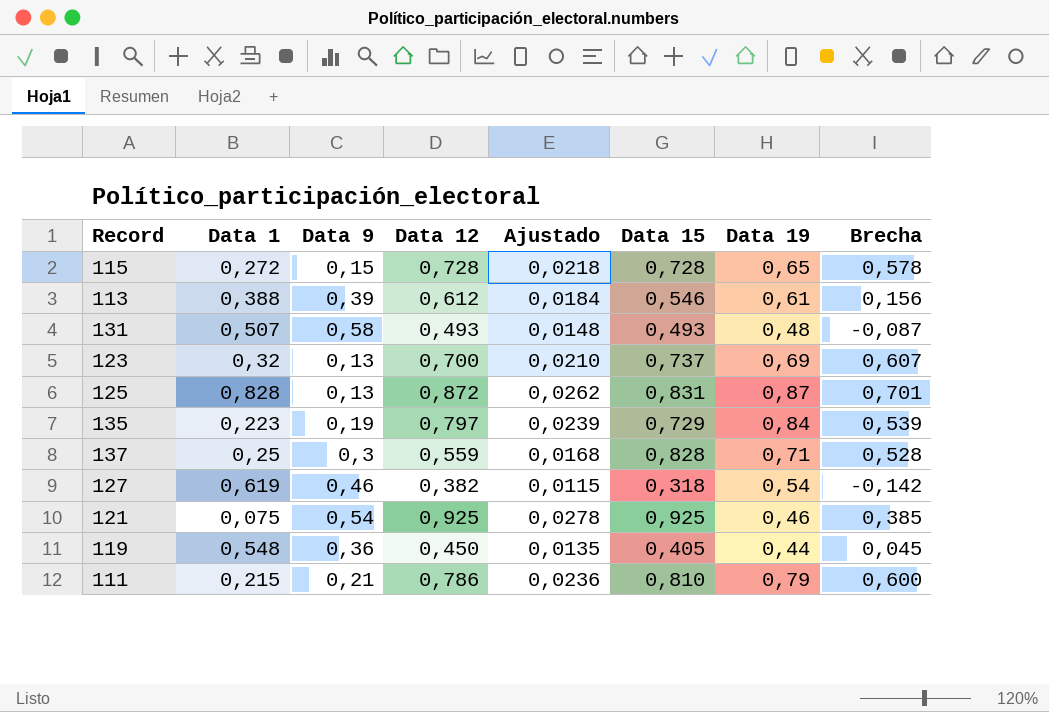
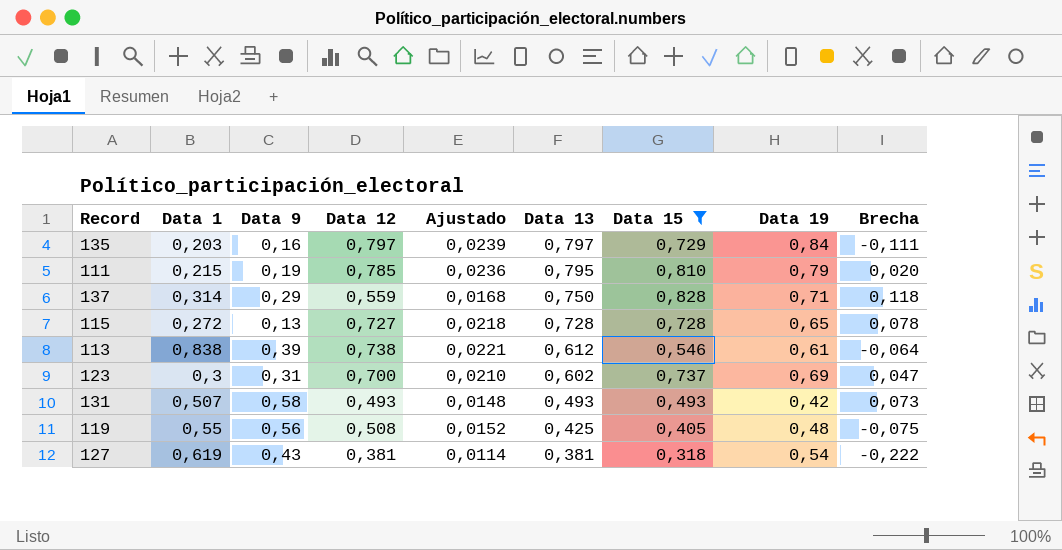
filter: none -> Data 15 <= 0,828
row order: none -> Data 13 descending
column Data 13 | position: none -> 6
column Brecha | formula: [Data 15] - [Data 9] -> [Data 15] - [Data 19]
135 | Data 1: 0,223 -> 0,203
135 | Data 9: 0,19 -> 0,16
111 | Data 9: 0,21 -> 0,19
111 | Data 12: 0,786 -> 0,785
137 | Data 1: 0,25 -> 0,314
137 | Data 9: 0,3 -> 0,29
115 | Data 9: 0,15 -> 0,13
115 | Data 12: 0,728 -> 0,727
113 | Data 1: 0,388 -> 0,838
113 | Data 12: 0,612 -> 0,738
113 | Ajustado: 0,0184 -> 0,0221
123 | Data 1: 0,32 -> 0,3
123 | Data 9: 0,13 -> 0,31
131 | Data 19: 0,48 -> 0,42
119 | Data 1: 0,548 -> 0,55
119 | Data 9: 0,36 -> 0,56
119 | Data 12: 0,450 -> 0,508
119 | Ajustado: 0,0135 -> 0,0152
119 | Data 19: 0,44 -> 0,48
127 | Data 9: 0,46 -> 0,43
127 | Data 12: 0,382 -> 0,381
127 | Ajustado: 0,0115 -> 0,0114

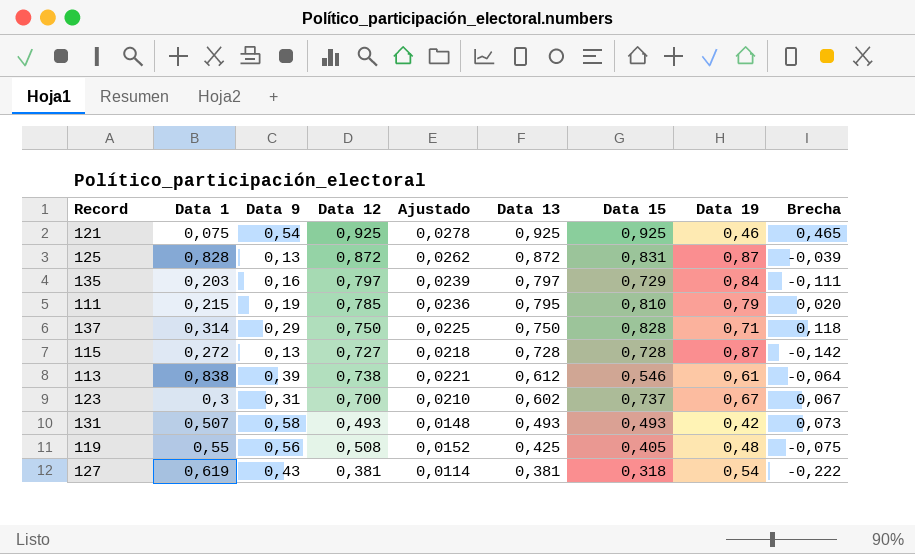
filter: Data 15 <= 0,828 -> none
137 | Data 12: 0,559 -> 0,750
137 | Ajustado: 0,0168 -> 0,0225
115 | Data 19: 0,65 -> 0,87
115 | Brecha: 0,078 -> -0,142
123 | Data 19: 0,69 -> 0,67
123 | Brecha: 0,047 -> 0,067

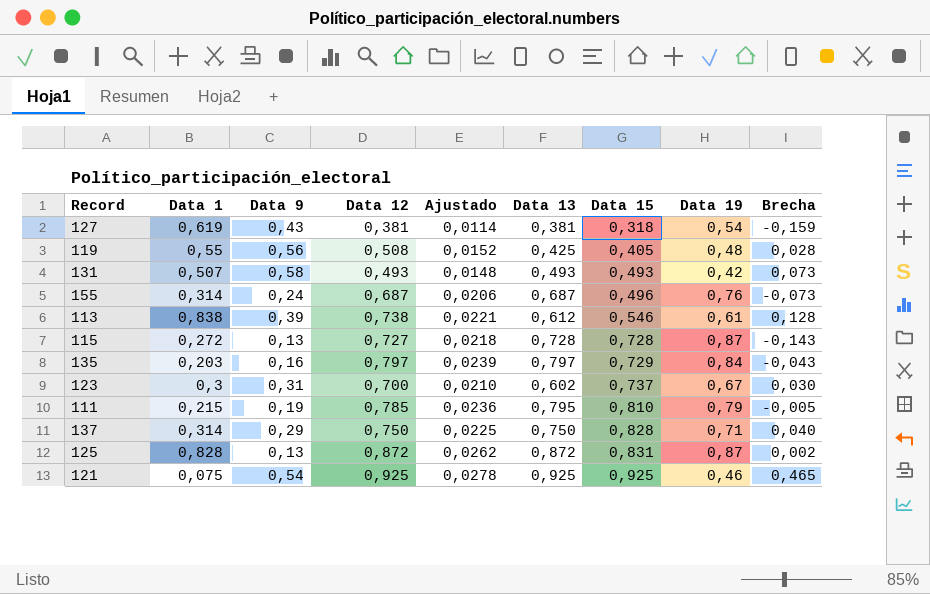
row order: Data 13 descending -> Data 15 ascending
column Brecha | formula: [Data 15] - [Data 19] -> [Data 12] - [Data 19]
row 155: none -> 0,314 | 0,24 | 0,687 | 0,0206 | 0,687 | 0,496 | 0,76 | -0,073

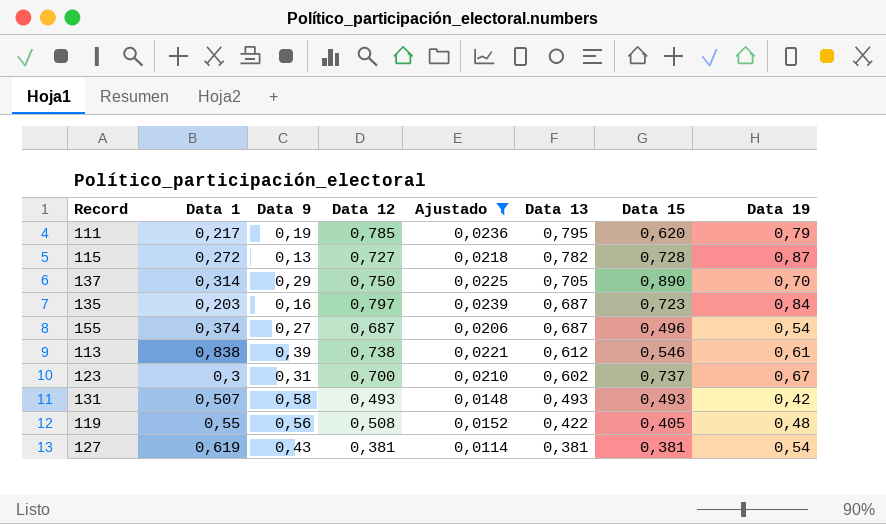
filter: none -> Ajustado <= 0,0239
row order: Data 15 ascending -> Data 13 descending
column Brecha | formula: [Data 12] - [Data 19] -> none
111 | Data 1: 0,215 -> 0,217
111 | Data 15: 0,810 -> 0,620
115 | Data 13: 0,728 -> 0,782
137 | Data 13: 0,750 -> 0,705
137 | Data 15: 0,828 -> 0,890
137 | Data 19: 0,71 -> 0,70
135 | Data 13: 0,797 -> 0,687
135 | Data 15: 0,729 -> 0,723
155 | Data 1: 0,314 -> 0,374
155 | Data 9: 0,24 -> 0,27
155 | Data 19: 0,76 -> 0,54
119 | Data 13: 0,425 -> 0,422
127 | Data 15: 0,318 -> 0,381

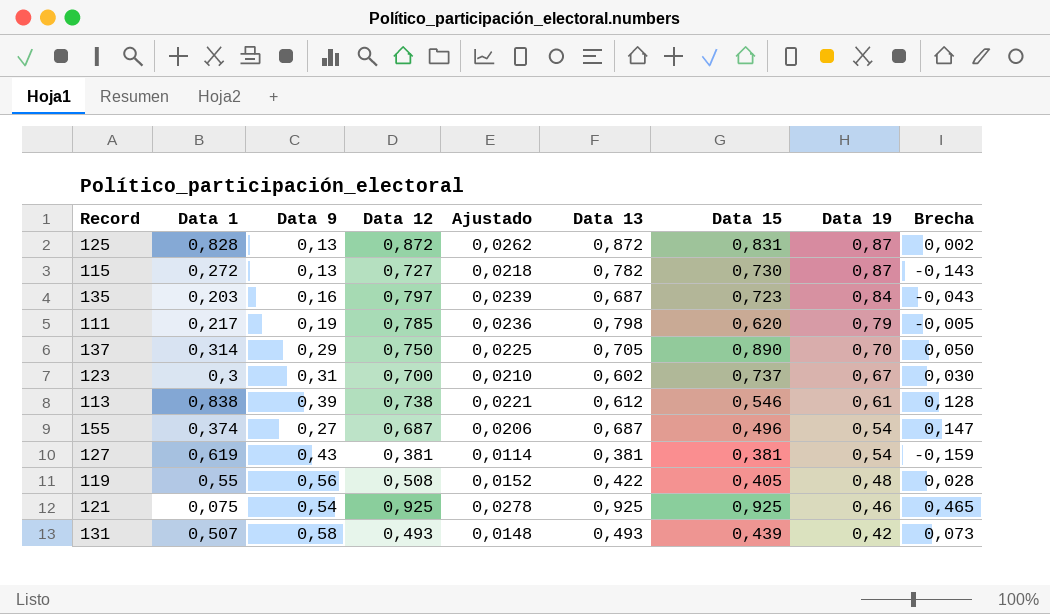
filter: Ajustado <= 0,0239 -> none
row order: Data 13 descending -> Data 19 descending
column Brecha | formula: none -> [Data 12] - [Data 19]
115 | Data 15: 0,728 -> 0,730
111 | Data 13: 0,795 -> 0,798
131 | Data 15: 0,493 -> 0,439

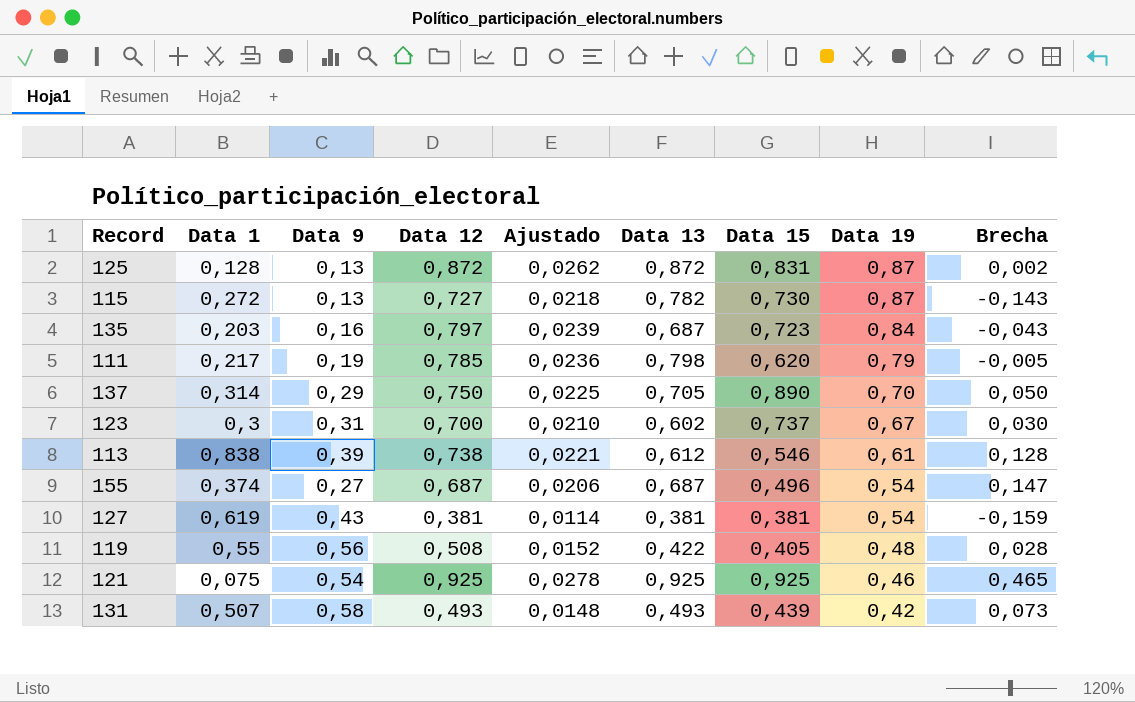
125 | Data 1: 0,828 -> 0,128

